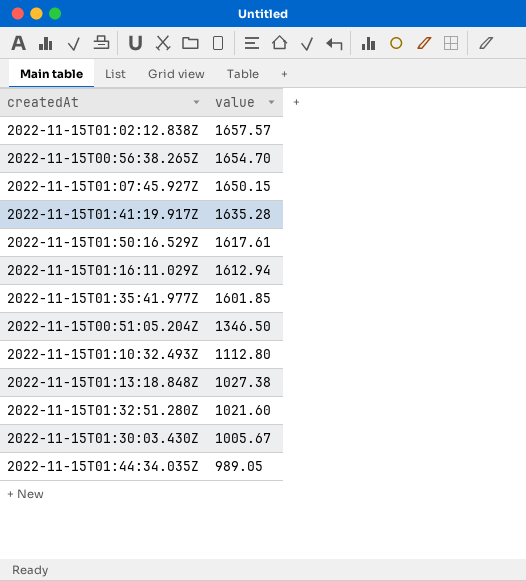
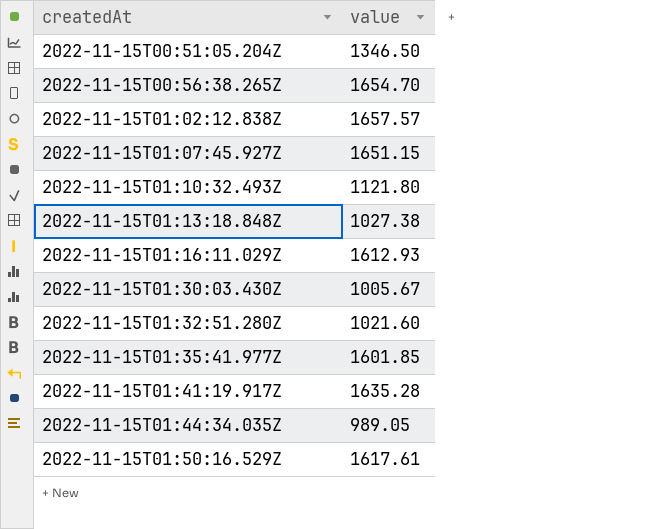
row order: value descending -> createdAt ascending
2022-11-15T01:07:45.927Z | value: 1650.15 -> 1651.15
2022-11-15T01:10:32.493Z | value: 1112.80 -> 1121.80
2022-11-15T01:16:11.029Z | value: 1612.94 -> 1612.93

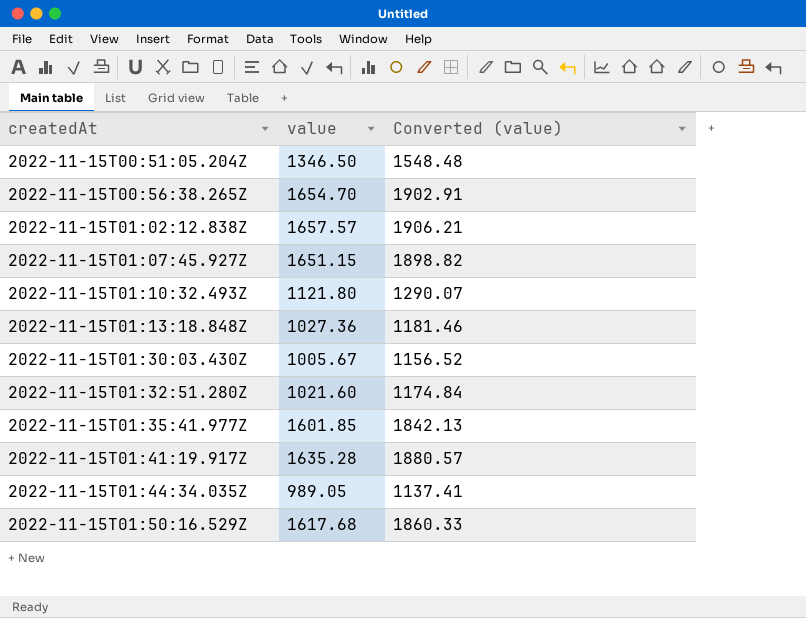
column Converted (value) | formula: none -> [value] * 1.15
row 2022-11-15T01:16:11.029Z: 1612.93 -> none
2022-11-15T01:13:18.848Z | value: 1027.38 -> 1027.36
2022-11-15T01:50:16.529Z | value: 1617.61 -> 1617.68

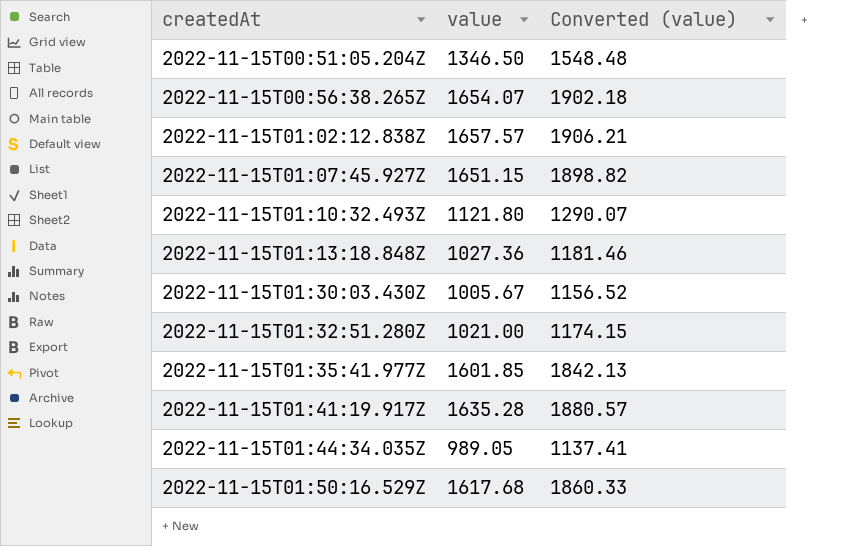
2022-11-15T00:56:38.265Z | value: 1654.70 -> 1654.07
2022-11-15T00:56:38.265Z | Converted (value): 1902.91 -> 1902.18
2022-11-15T01:32:51.280Z | value: 1021.60 -> 1021.00
2022-11-15T01:32:51.280Z | Converted (value): 1174.84 -> 1174.15

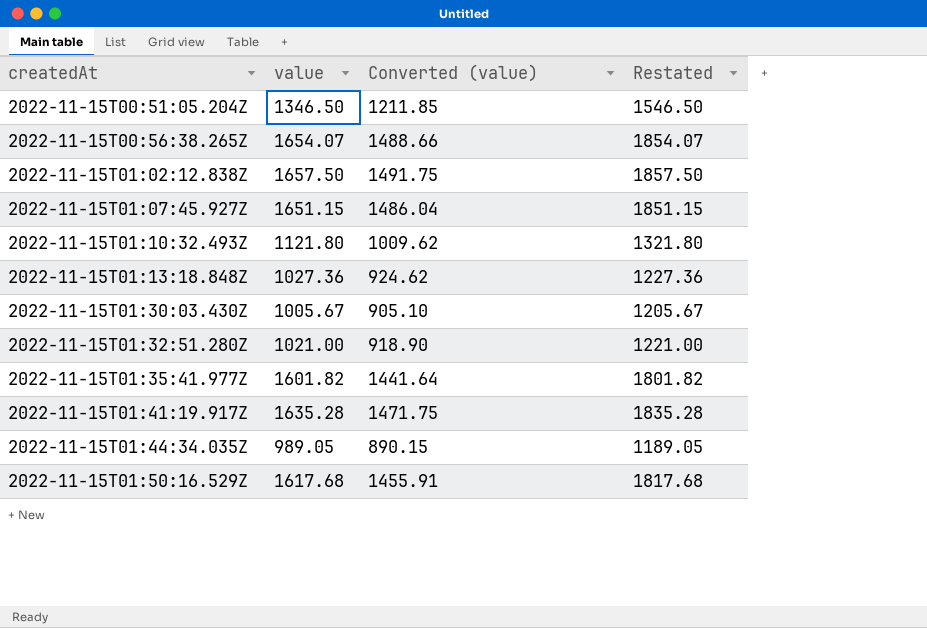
column Converted (value) | formula: [value] * 1.15 -> [value] * 0.9
column Restated | formula: none -> [value] + 200
2022-11-15T01:02:12.838Z | value: 1657.57 -> 1657.50
2022-11-15T01:35:41.977Z | value: 1601.85 -> 1601.82

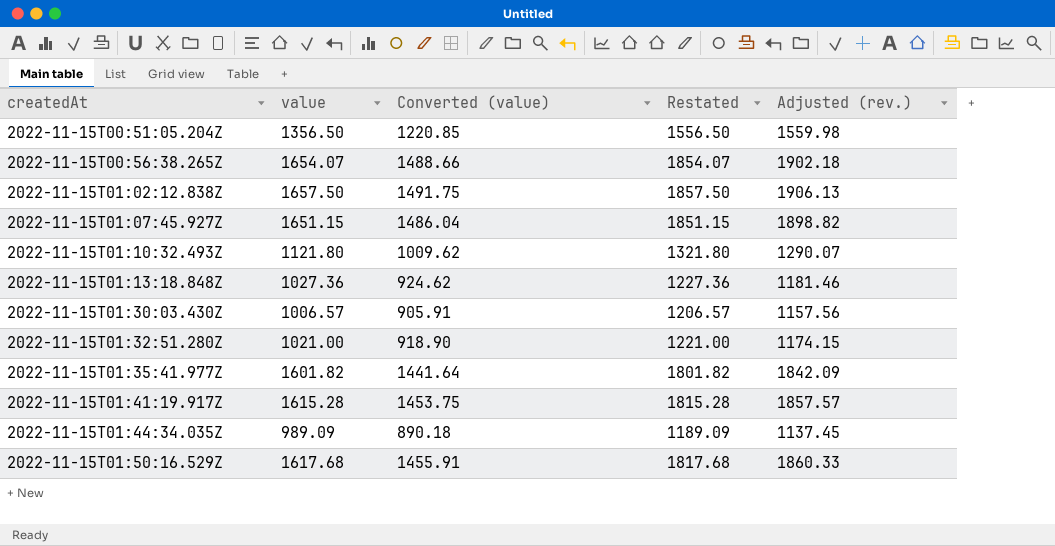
column Adjusted (rev.) | formula: none -> [value] * 1.15
2022-11-15T00:51:05.204Z | value: 1346.50 -> 1356.50
2022-11-15T00:51:05.204Z | Converted (value): 1211.85 -> 1220.85
2022-11-15T00:51:05.204Z | Restated: 1546.50 -> 1556.50
2022-11-15T01:30:03.430Z | value: 1005.67 -> 1006.57
2022-11-15T01:30:03.430Z | Converted (value): 905.10 -> 905.91
2022-11-15T01:30:03.430Z | Restated: 1205.67 -> 1206.57
2022-11-15T01:41:19.917Z | value: 1635.28 -> 1615.28
2022-11-15T01:41:19.917Z | Converted (value): 1471.75 -> 1453.75
2022-11-15T01:41:19.917Z | Restated: 1835.28 -> 1815.28
2022-11-15T01:44:34.035Z | value: 989.05 -> 989.09
2022-11-15T01:44:34.035Z | Converted (value): 890.15 -> 890.18
2022-11-15T01:44:34.035Z | Restated: 1189.05 -> 1189.09

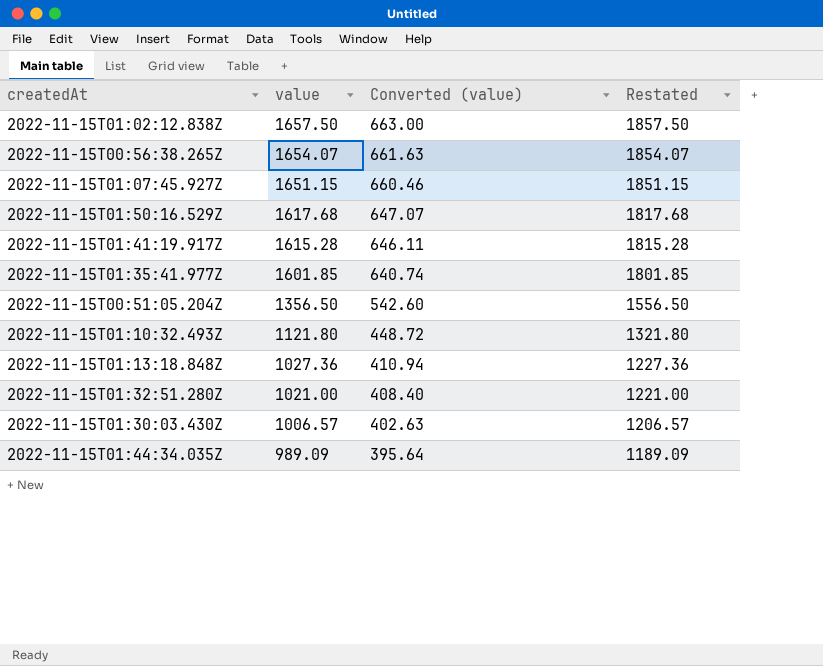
row order: createdAt ascending -> value descending
column Adjusted (rev.) | formula: [value] * 1.15 -> none
column Converted (value) | formula: [value] * 0.9 -> [value] * 0.4
2022-11-15T01:35:41.977Z | value: 1601.82 -> 1601.85
2022-11-15T01:35:41.977Z | Restated: 1801.82 -> 1801.85

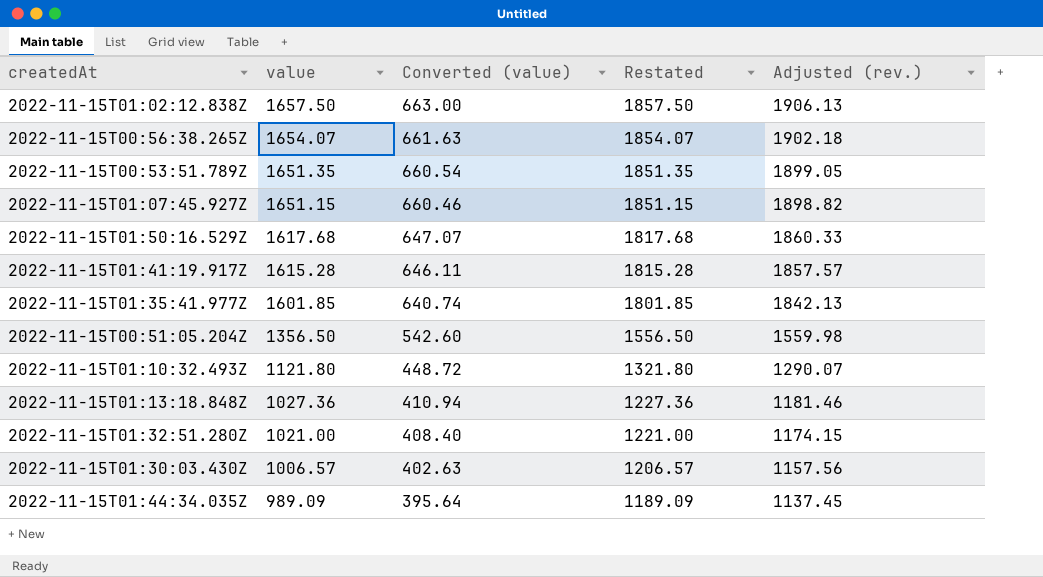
column Adjusted (rev.) | formula: none -> [value] * 1.15
row 2022-11-15T00:53:51.789Z: none -> 1651.35 | 660.54 | 1851.35 | 1899.05

